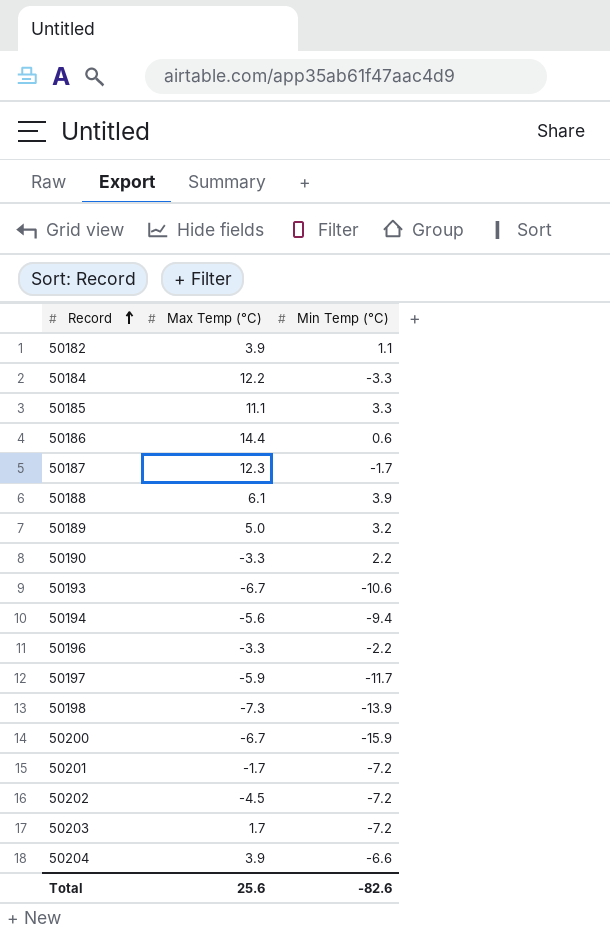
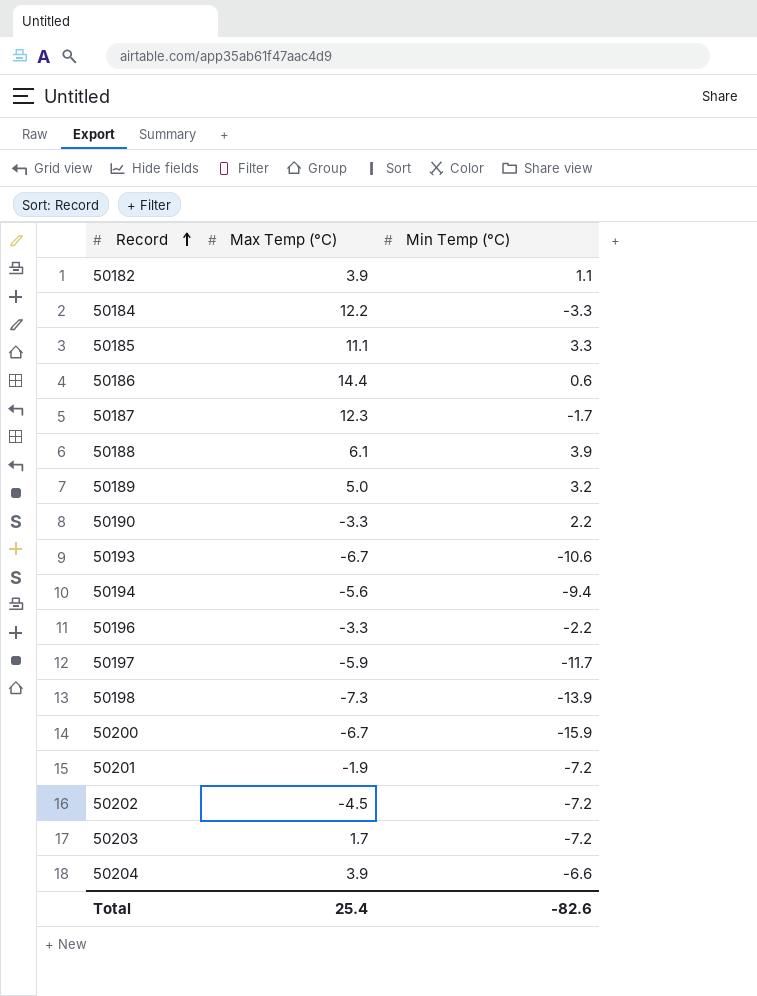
50201 | Max Temp (°C): -1.7 -> -1.9
Total | Max Temp (°C): 25.6 -> 25.4

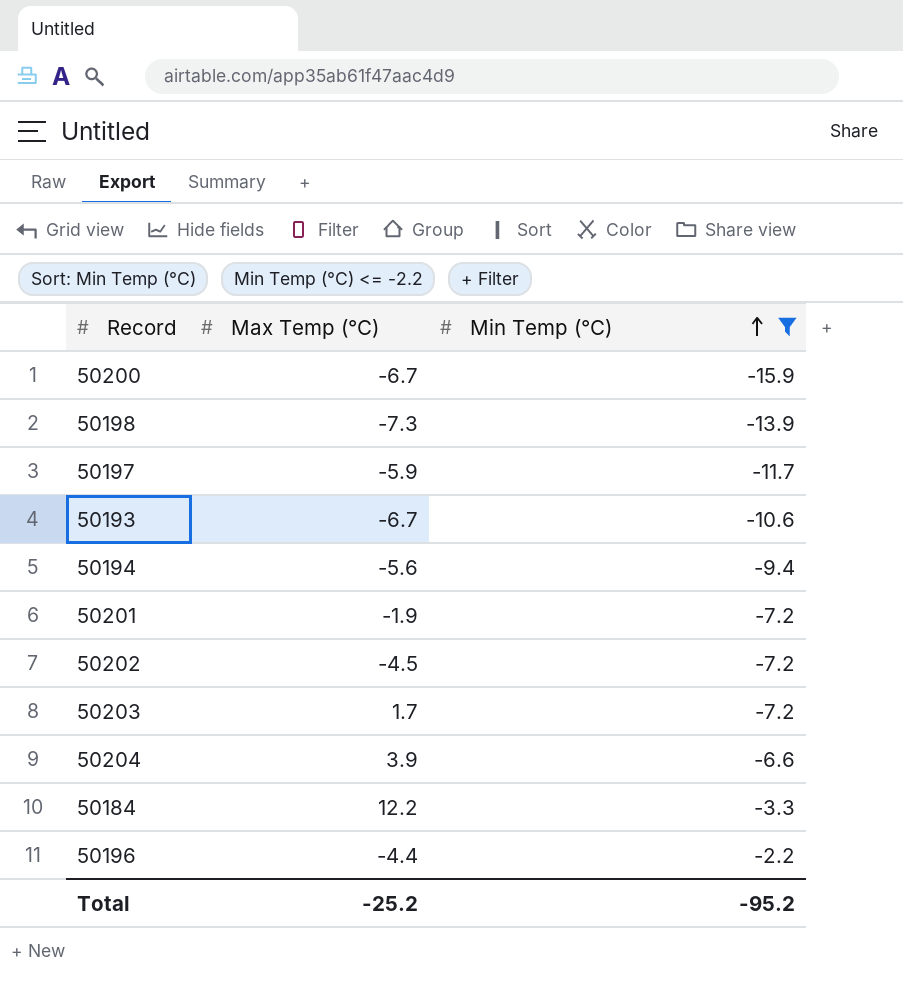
filter: none -> Min Temp (°C) <= -2.2
row order: Record ascending -> Min Temp (°C) ascending
50196 | Max Temp (°C): -3.3 -> -4.4
Total | Max Temp (°C): 25.4 -> -25.2
Total | Min Temp (°C): -82.6 -> -95.2

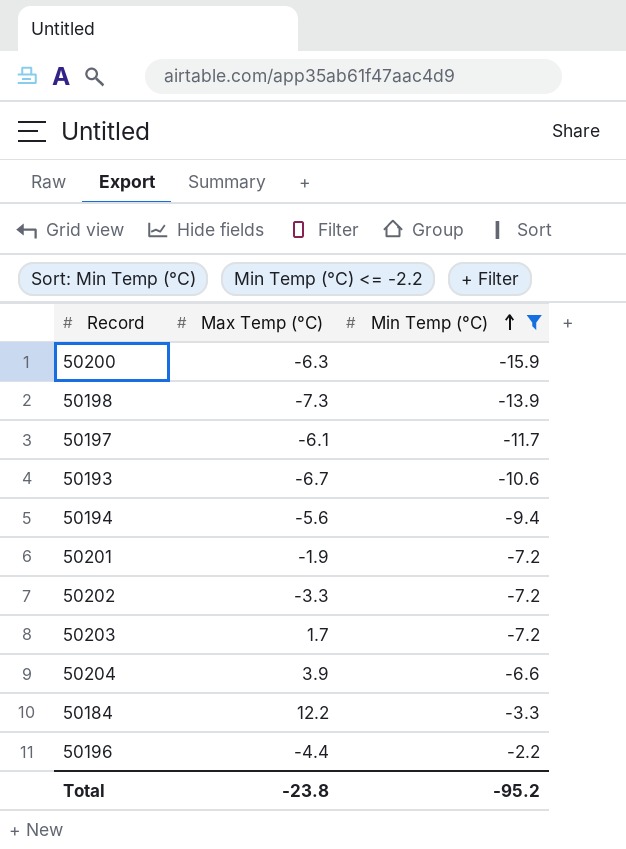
50200 | Max Temp (°C): -6.7 -> -6.3
50197 | Max Temp (°C): -5.9 -> -6.1
50202 | Max Temp (°C): -4.5 -> -3.3
Total | Max Temp (°C): -25.2 -> -23.8

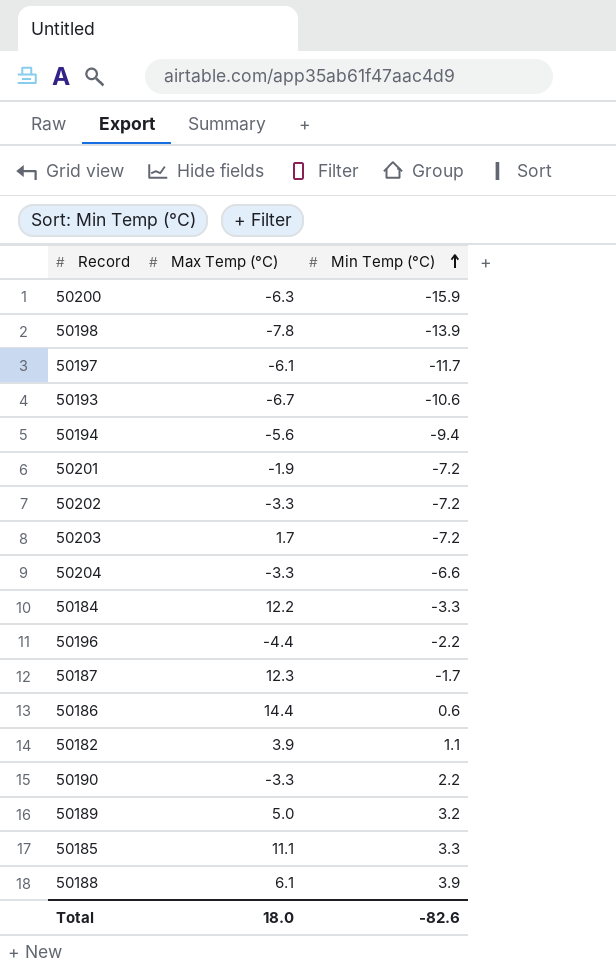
filter: Min Temp (°C) <= -2.2 -> none
50198 | Max Temp (°C): -7.3 -> -7.8
50204 | Max Temp (°C): 3.9 -> -3.3
Total | Max Temp (°C): -23.8 -> 18.0
Total | Min Temp (°C): -95.2 -> -82.6

